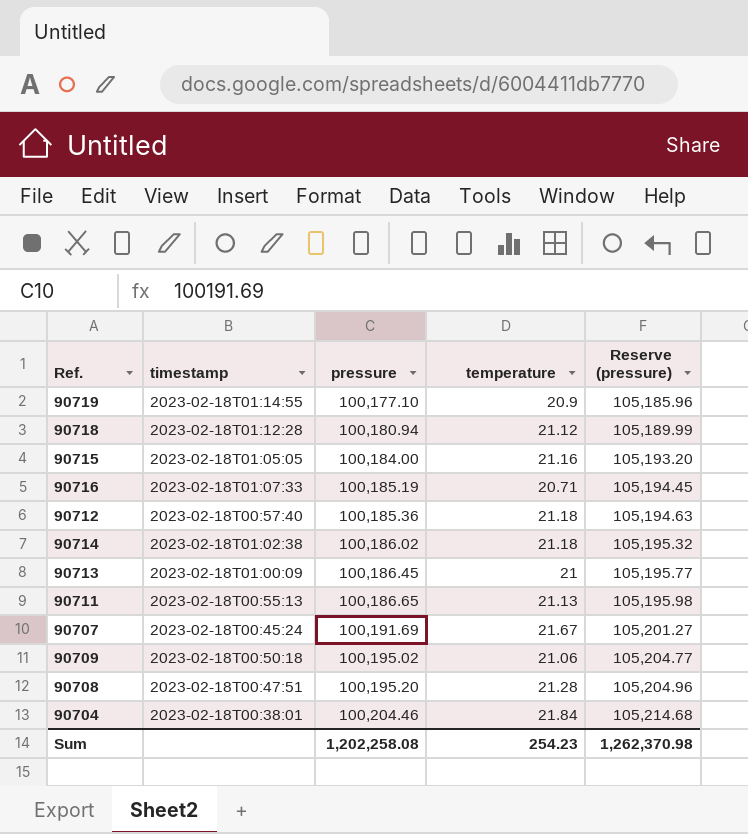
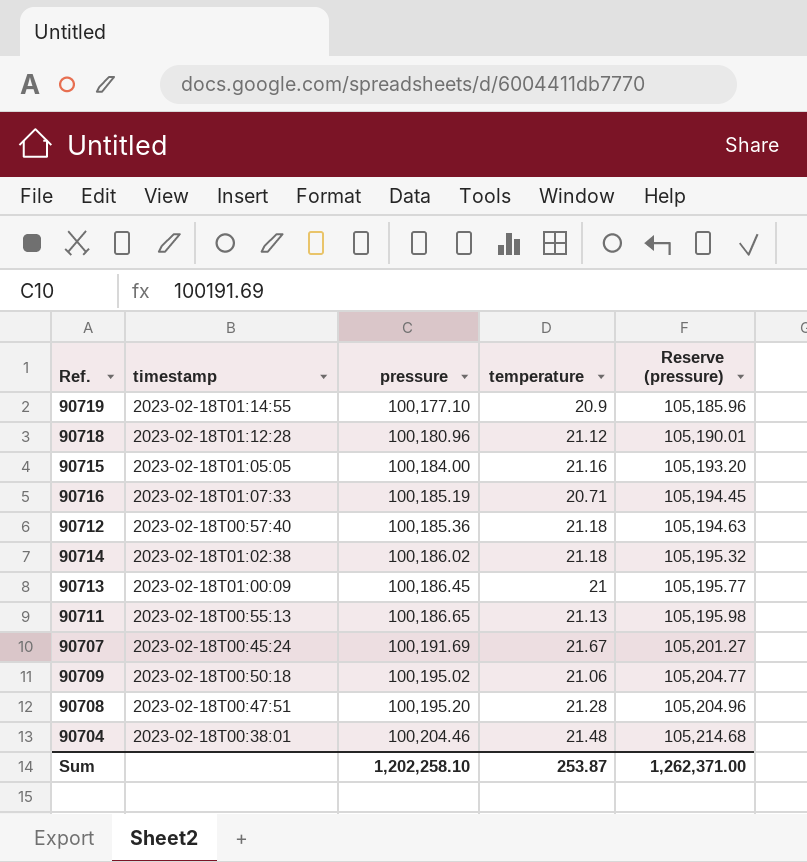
90718 | pressure: 100,180.94 -> 100,180.96
90718 | Reserve (pressure): 105,189.99 -> 105,190.01
90704 | temperature: 21.84 -> 21.48
Sum | pressure: 1,202,258.08 -> 1,202,258.10
Sum | temperature: 254.23 -> 253.87
Sum | Reserve (pressure): 1,262,370.98 -> 1,262,371.00

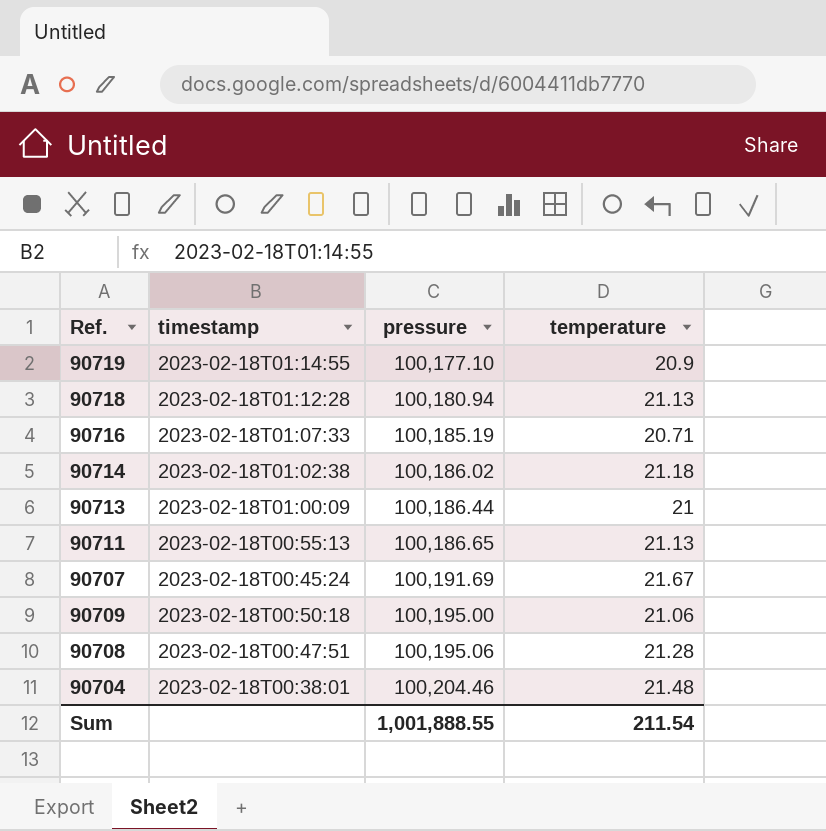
column Reserve (pressure) | formula: [pressure] * 1.05 -> none
row 90715: 2023-02-18T01:05:05 | 100,184.00 | 21.16 | 105,193.20 -> none
row 90712: 2023-02-18T00:57:40 | 100,185.36 | 21.18 | 105,194.63 -> none
90718 | pressure: 100,180.96 -> 100,180.94
90718 | temperature: 21.12 -> 21.13
90713 | pressure: 100,186.45 -> 100,186.44
90709 | pressure: 100,195.02 -> 100,195.00
90708 | pressure: 100,195.20 -> 100,195.06
Sum | pressure: 1,202,258.10 -> 1,001,888.55
Sum | temperature: 253.87 -> 211.54

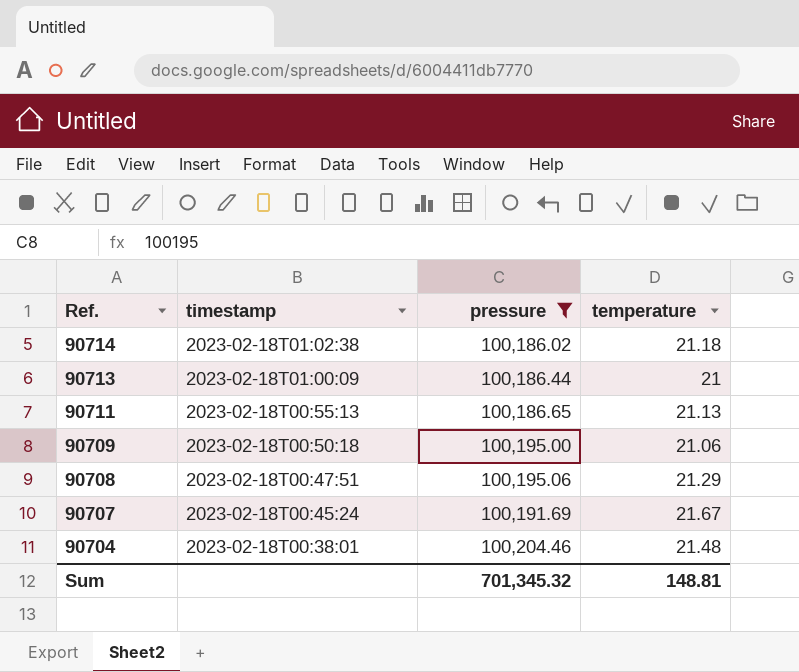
filter: none -> pressure >= 100,186.02
row order: pressure ascending -> Ref. descending
90708 | temperature: 21.28 -> 21.29
Sum | pressure: 1,001,888.55 -> 701,345.32
Sum | temperature: 211.54 -> 148.81

